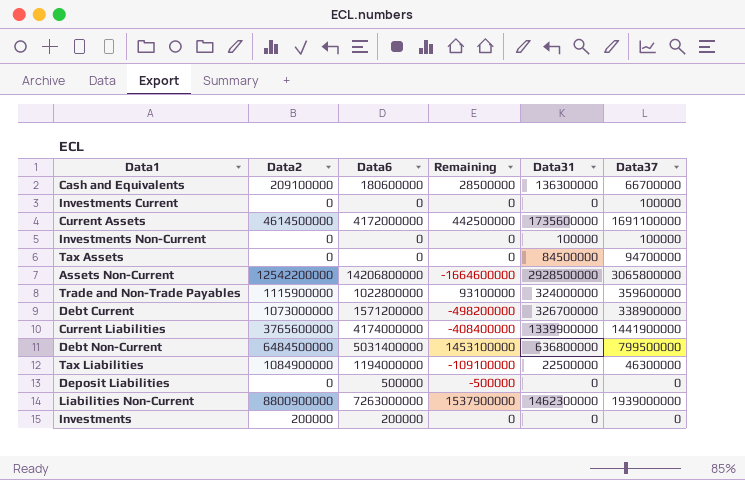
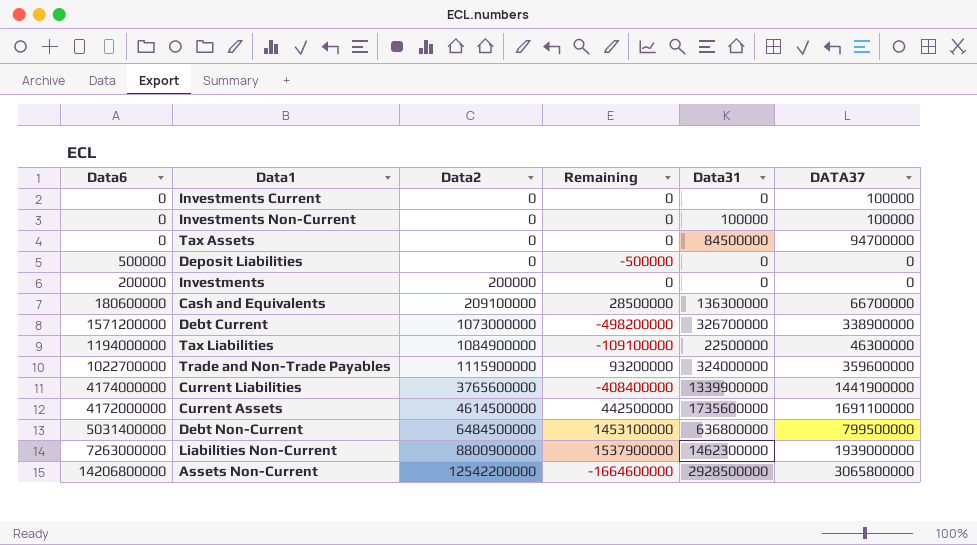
row order: none -> Data2 ascending
column Data6 | position: 3 -> 1
column name: Data37 -> DATA37
Trade and Non-Trade Payables | Data6: 1022800000 -> 1022700000
Trade and Non-Trade Payables | Remaining: 93100000 -> 93200000

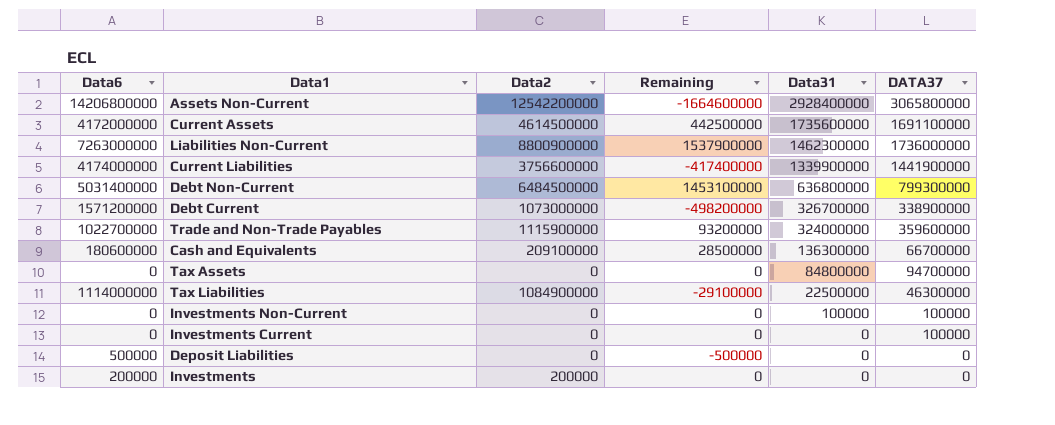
row order: Data2 ascending -> Data31 descending
Assets Non-Current | Data31: 2928500000 -> 2928400000
Liabilities Non-Current | DATA37: 1939000000 -> 1736000000
Current Liabilities | Data2: 3765600000 -> 3756600000
Current Liabilities | Remaining: -408400000 -> -417400000
Debt Non-Current | DATA37: 799500000 -> 799300000
Tax Assets | Data31: 84500000 -> 84800000
Tax Liabilities | Data6: 1194000000 -> 1114000000
Tax Liabilities | Remaining: -109100000 -> -29100000

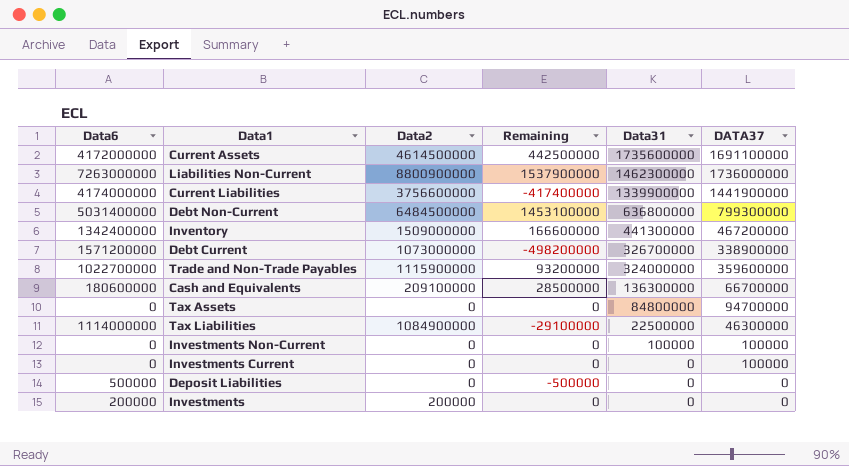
row Assets Non-Current: 14206800000 | 12542200000 | -1664600000 | 2928400000 | 3065800000 -> none
row Inventory: none -> 1342400000 | 1509000000 | 166600000 | 441300000 | 467200000

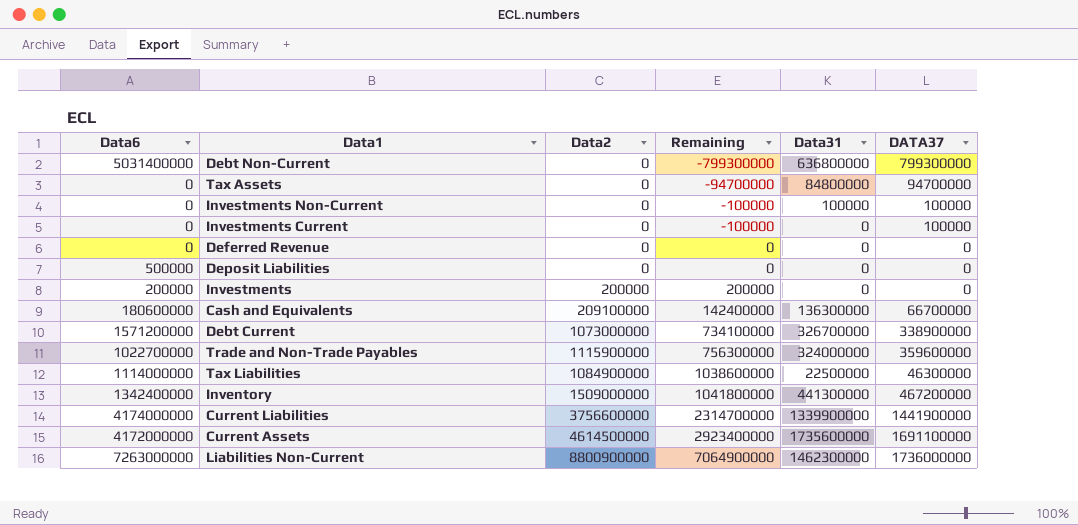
row order: Data31 descending -> Remaining ascending
column Remaining | formula: [Data2] - [Data6] -> [Data2] - [DATA37]
Debt Non-Current | Data2: 6484500000 -> 0
row Deferred Revenue: none -> 0 | 0 | 0 | 0 | 0

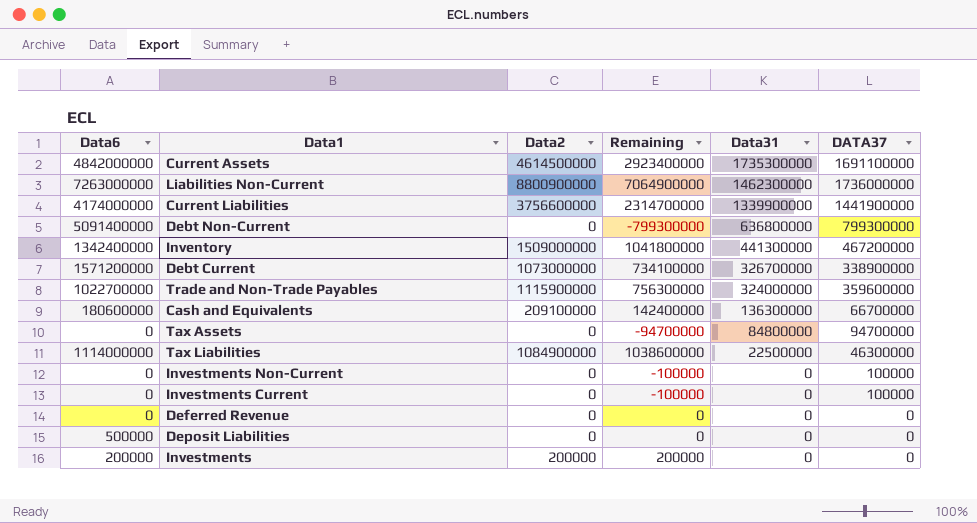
row order: Remaining ascending -> Data31 descending
Current Assets | Data6: 4172000000 -> 4842000000
Current Assets | Data31: 1735600000 -> 1735300000
Debt Non-Current | Data6: 5031400000 -> 5091400000
Investments Non-Current | Data31: 100000 -> 0

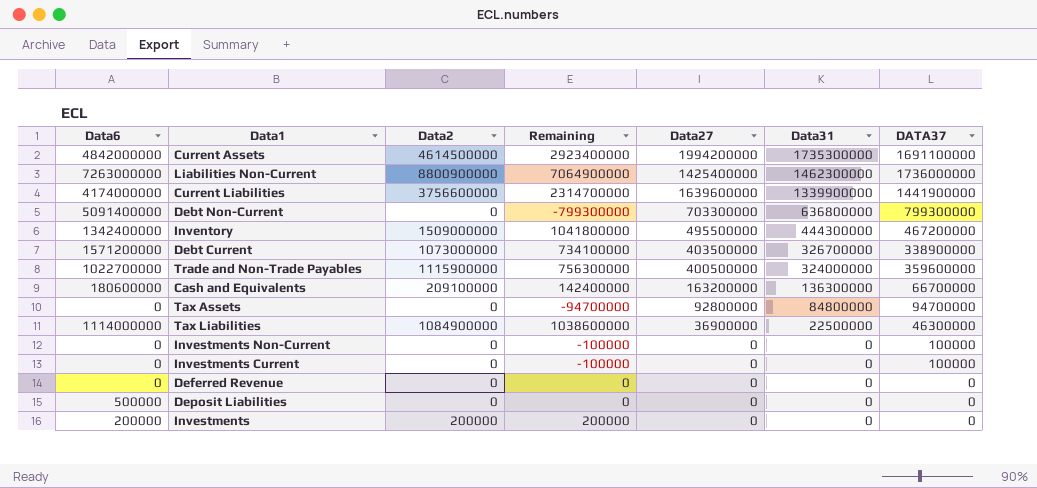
column Data27 | position: none -> 5
Inventory | Data31: 441300000 -> 444300000

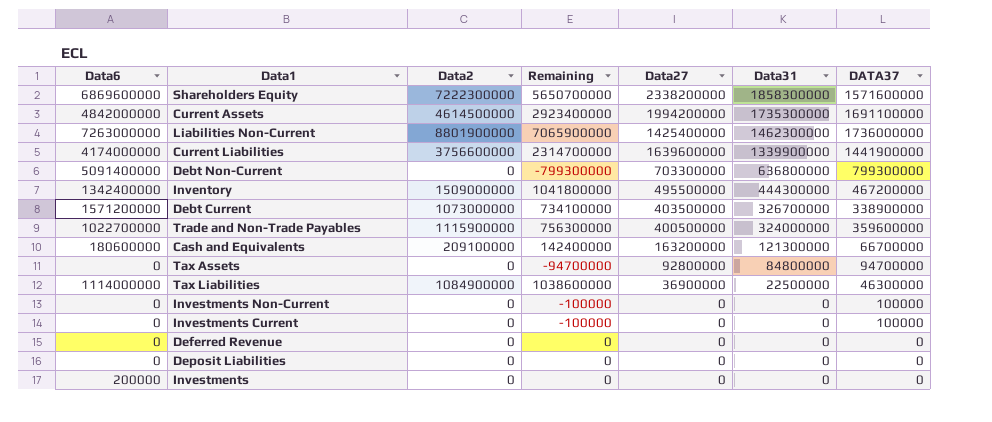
row Shareholders Equity: none -> 6869600000 | 7222300000 | 5650700000 | 2338200000 | 1858300000 | 1571600000
Liabilities Non-Current | Data2: 8800900000 -> 8801900000
Liabilities Non-Current | Remaining: 7064900000 -> 7065900000
Cash and Equivalents | Data31: 136300000 -> 121300000
Deposit Liabilities | Data6: 500000 -> 0
Investments | Data2: 200000 -> 0
Investments | Remaining: 200000 -> 0

